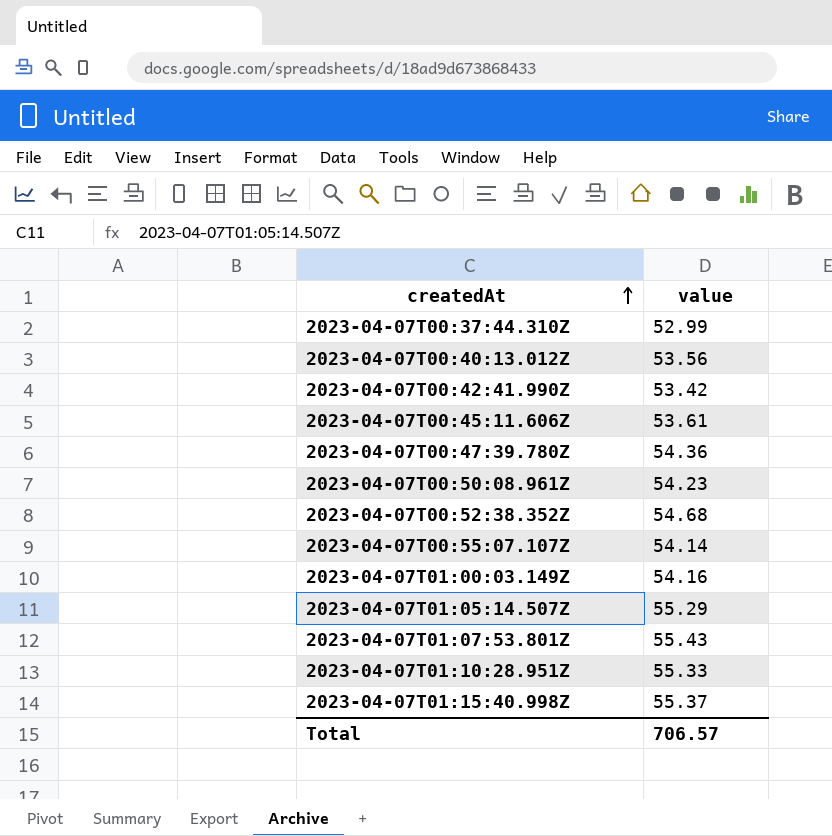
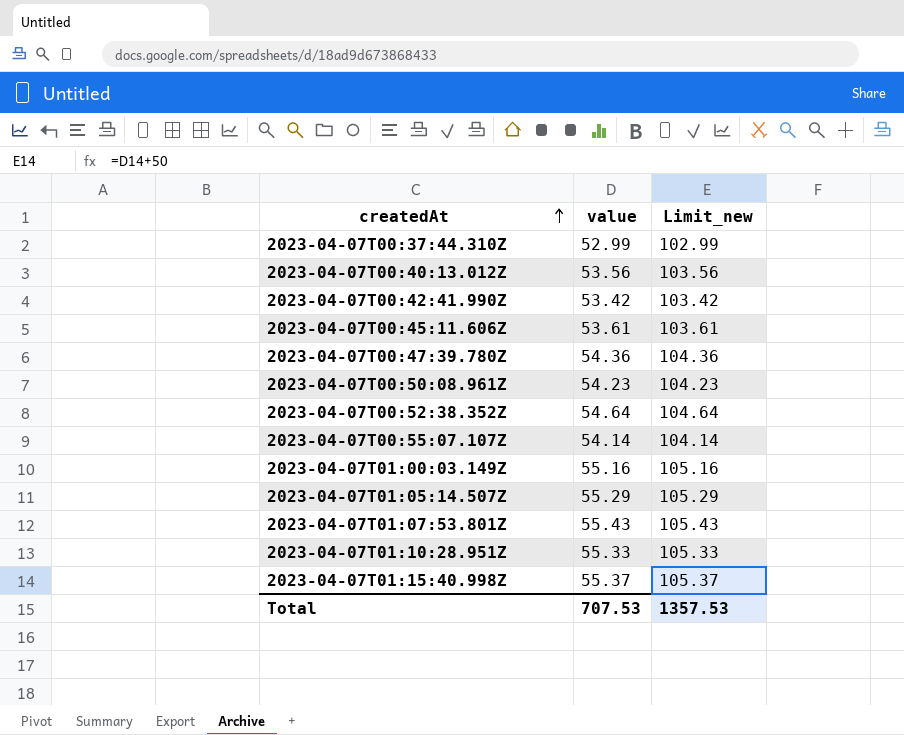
column Limit_new | formula: none -> [value] + 50
2023-04-07T00:52:38.352Z | value: 54.68 -> 54.64
2023-04-07T01:00:03.149Z | value: 54.16 -> 55.16
Total | value: 706.57 -> 707.53

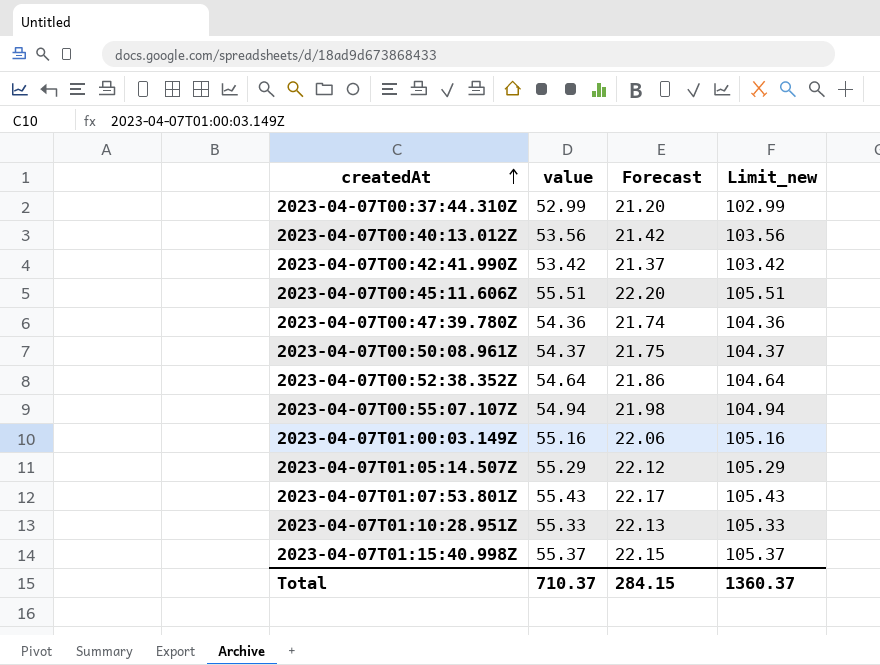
column Forecast | formula: none -> [value] * 0.4
2023-04-07T00:45:11.606Z | value: 53.61 -> 55.51
2023-04-07T00:45:11.606Z | Limit_new: 103.61 -> 105.51
2023-04-07T00:50:08.961Z | value: 54.23 -> 54.37
2023-04-07T00:50:08.961Z | Limit_new: 104.23 -> 104.37
2023-04-07T00:55:07.107Z | value: 54.14 -> 54.94
2023-04-07T00:55:07.107Z | Limit_new: 104.14 -> 104.94
Total | value: 707.53 -> 710.37
Total | Limit_new: 1357.53 -> 1360.37

